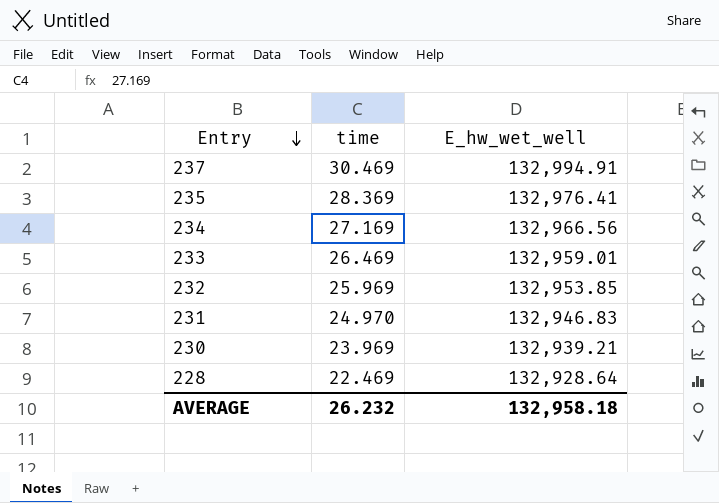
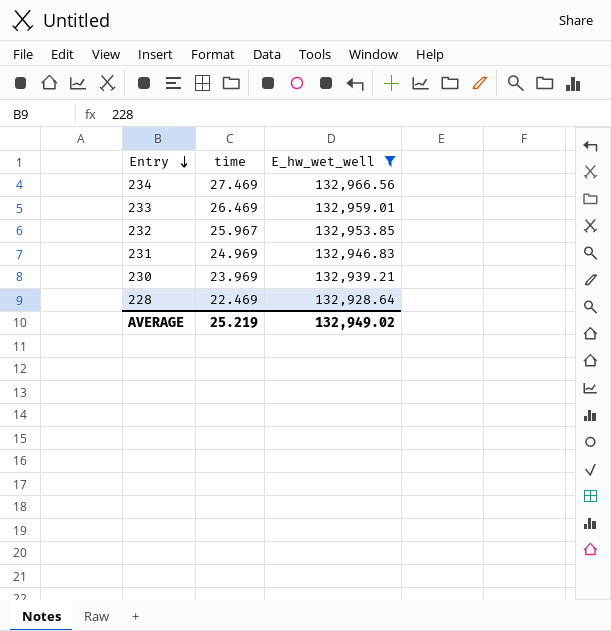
filter: none -> E_hw_wet_well <= 132,966.56
234 | time: 27.169 -> 27.469
232 | time: 25.969 -> 25.967
231 | time: 24.970 -> 24.969
AVERAGE | time: 26.232 -> 25.219
AVERAGE | E_hw_wet_well: 132,958.18 -> 132,949.02

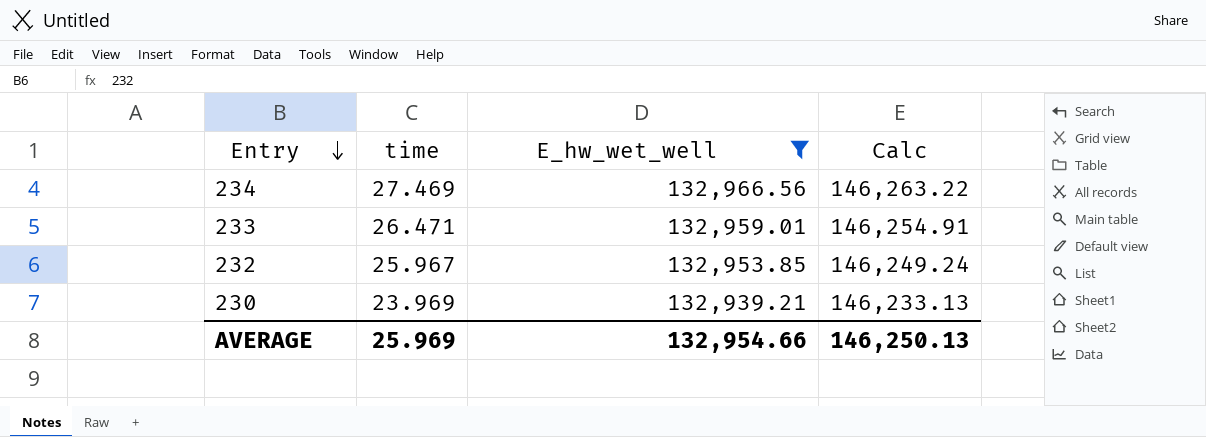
column Calc | formula: none -> [E_hw_wet_well] * 1.1
row 231: 24.969 | 132,946.83 -> none
row 228: 22.469 | 132,928.64 -> none
233 | time: 26.469 -> 26.471
AVERAGE | time: 25.219 -> 25.969
AVERAGE | E_hw_wet_well: 132,949.02 -> 132,954.66

